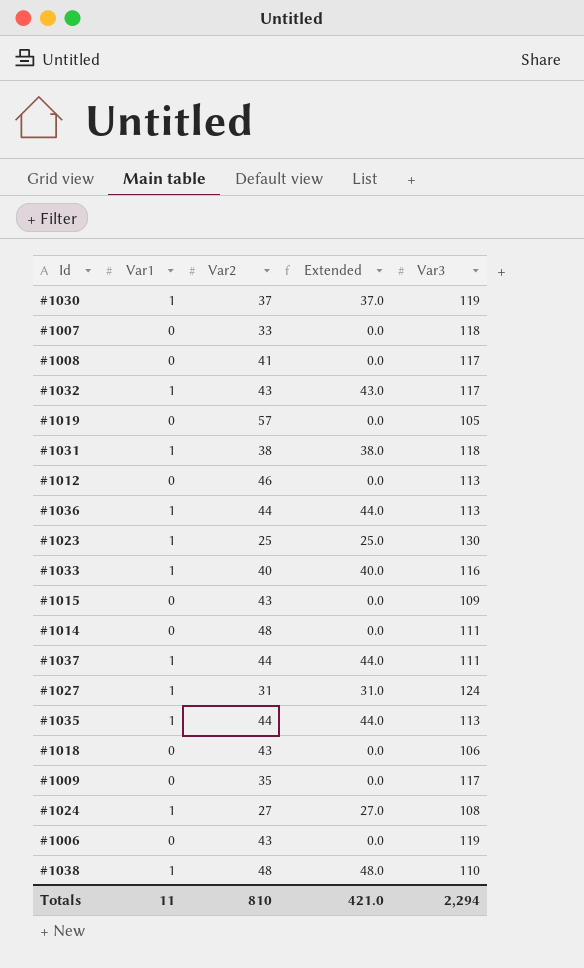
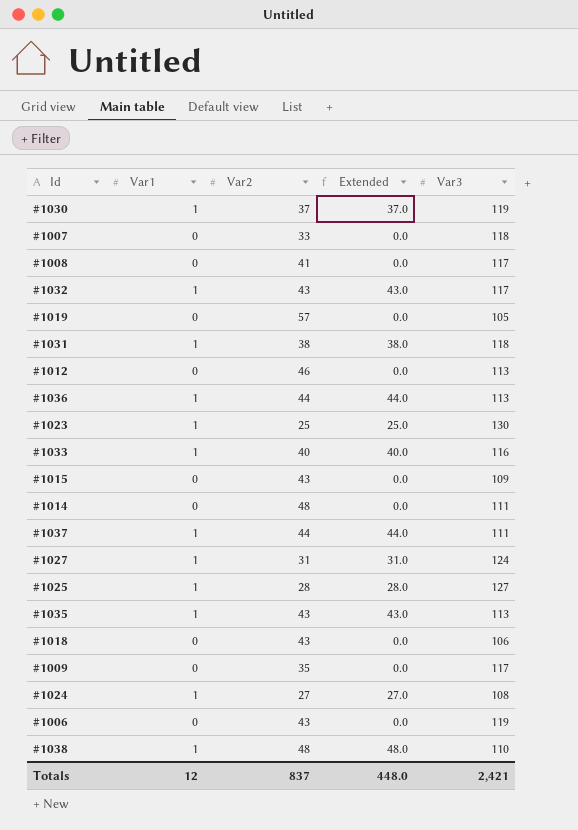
row #1025: none -> 1 | 28 | 28.0 | 127
#1035 | Var2: 44 -> 43
#1035 | Extended: 44.0 -> 43.0
Totals | Var1: 11 -> 12
Totals | Var2: 810 -> 837
Totals | Extended: 421.0 -> 448.0
Totals | Var3: 2,294 -> 2,421

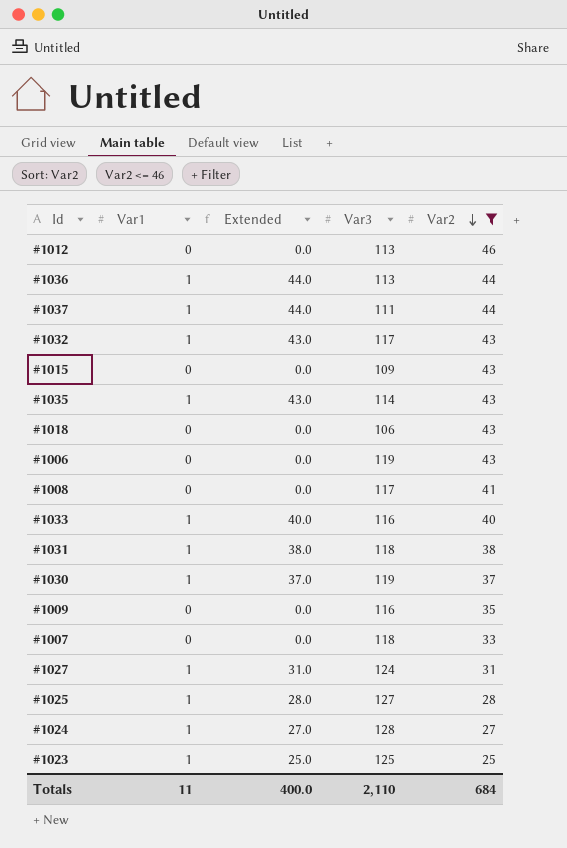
filter: none -> Var2 <= 46
row order: none -> Var2 descending
column Var2 | position: 3 -> 5
#1035 | Var3: 113 -> 114
#1009 | Var3: 117 -> 116
#1024 | Var3: 108 -> 128
#1023 | Var3: 130 -> 125
Totals | Var1: 12 -> 11
Totals | Extended: 448.0 -> 400.0
Totals | Var3: 2,421 -> 2,110
Totals | Var2: 837 -> 684

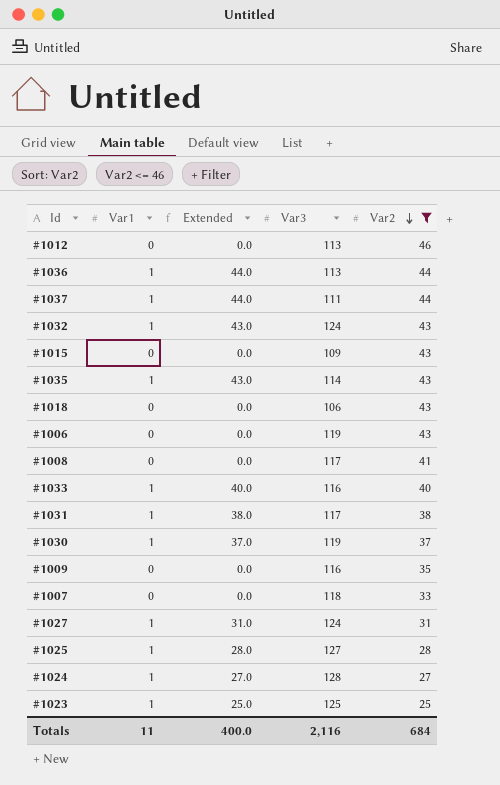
#1032 | Var3: 117 -> 124
#1031 | Var3: 118 -> 117
Totals | Var3: 2,110 -> 2,116

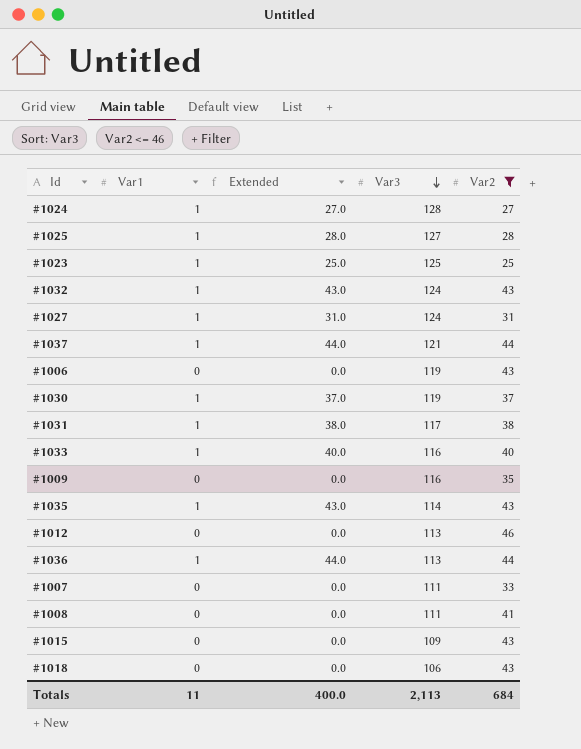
row order: Var2 descending -> Var3 descending
#1037 | Var3: 111 -> 121
#1007 | Var3: 118 -> 111
#1008 | Var3: 117 -> 111
Totals | Var3: 2,116 -> 2,113

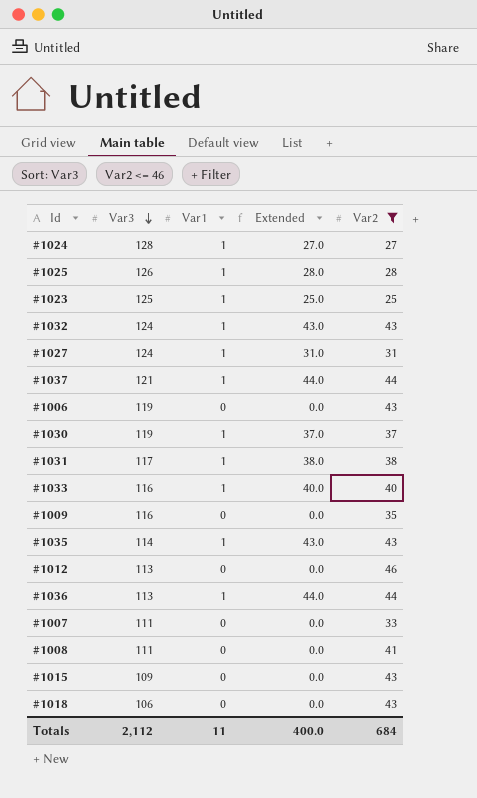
column Var3 | position: 4 -> 2
#1025 | Var3: 127 -> 126
Totals | Var3: 2,113 -> 2,112

